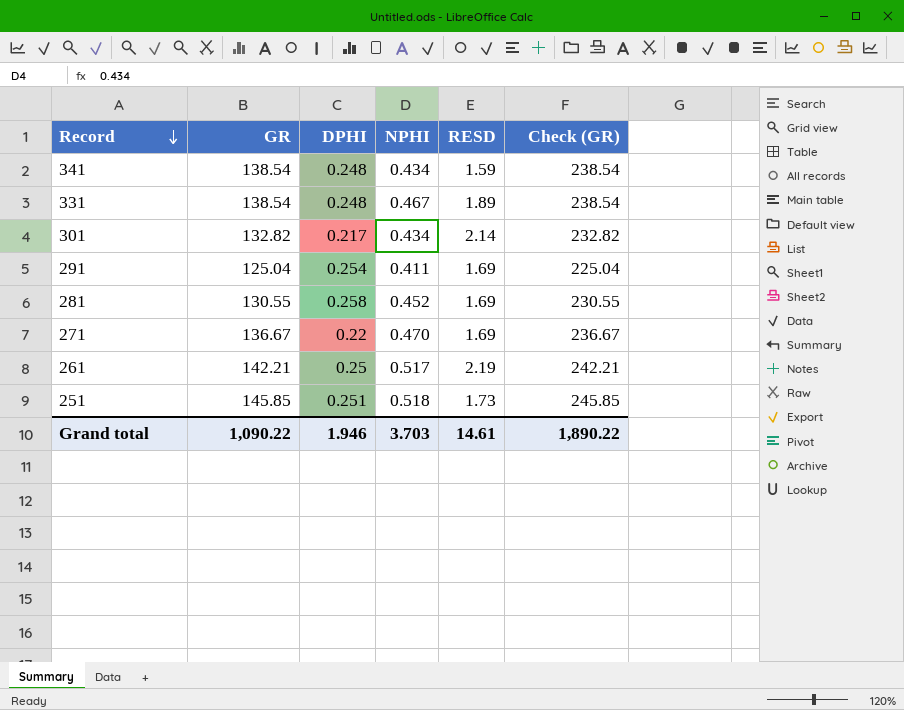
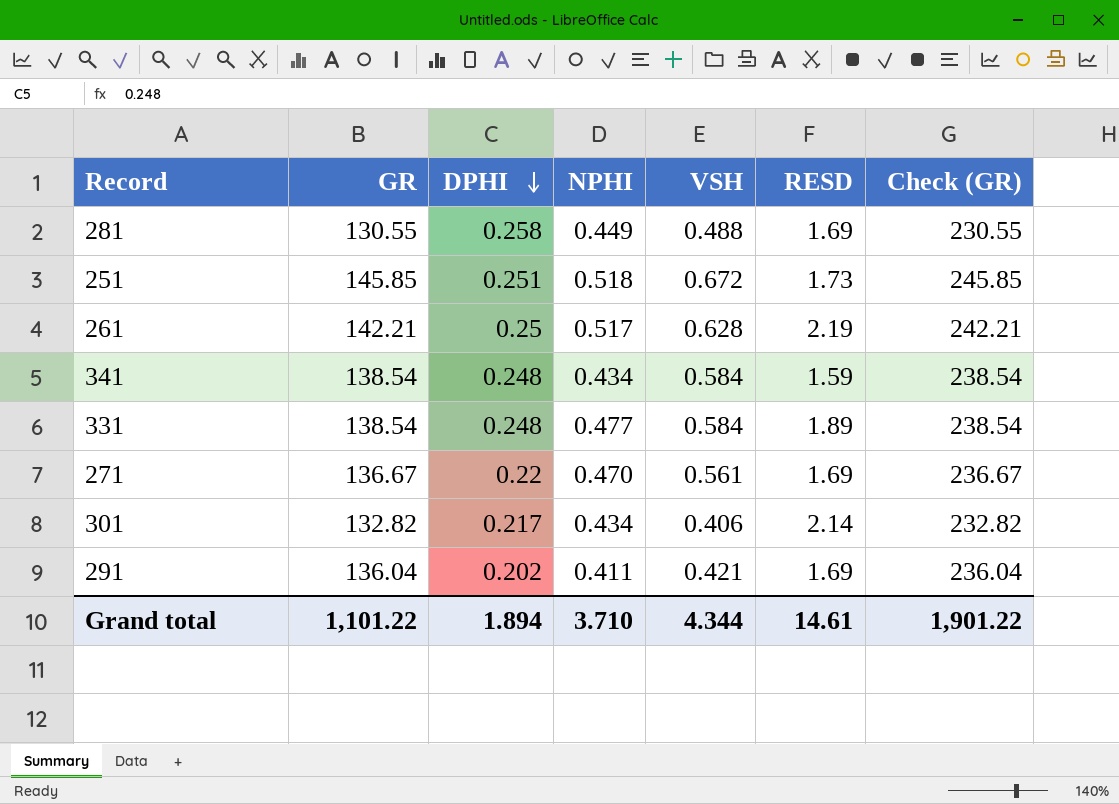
row order: Record descending -> DPHI descending
column VSH | position: none -> 5
281 | NPHI: 0.452 -> 0.449
331 | NPHI: 0.467 -> 0.477
291 | GR: 125.04 -> 136.04
291 | DPHI: 0.254 -> 0.202
291 | Check (GR): 225.04 -> 236.04
Grand total | GR: 1,090.22 -> 1,101.22
Grand total | DPHI: 1.946 -> 1.894
Grand total | NPHI: 3.703 -> 3.710
Grand total | Check (GR): 1,890.22 -> 1,901.22

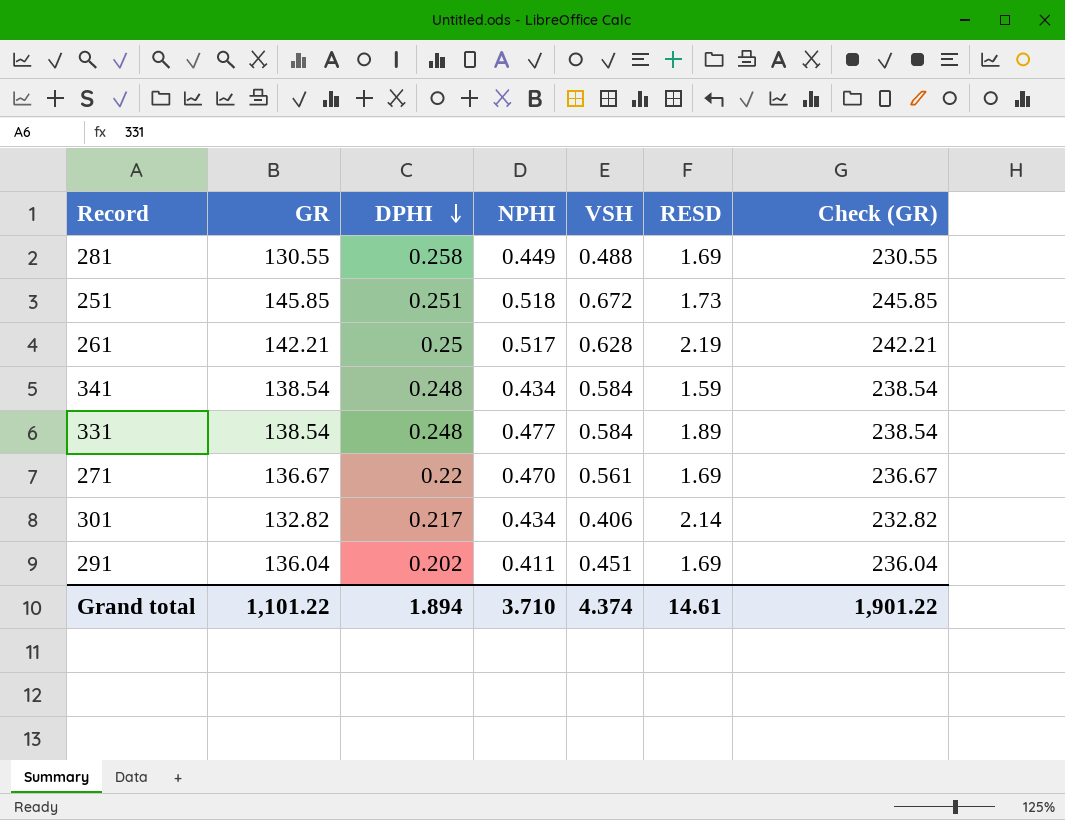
291 | VSH: 0.421 -> 0.451
Grand total | VSH: 4.344 -> 4.374

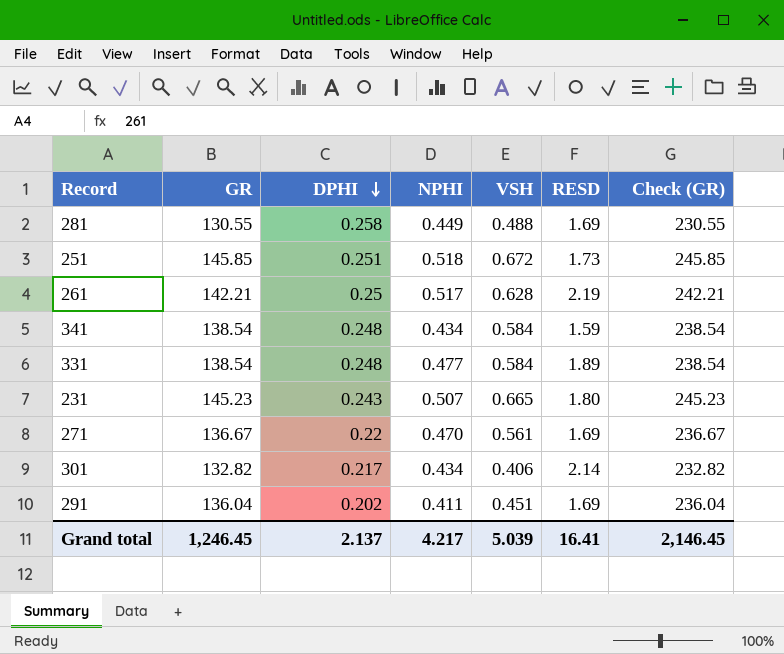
row 231: none -> 145.23 | 0.243 | 0.507 | 0.665 | 1.80 | 245.23
Grand total | GR: 1,101.22 -> 1,246.45
Grand total | DPHI: 1.894 -> 2.137
Grand total | NPHI: 3.710 -> 4.217
Grand total | VSH: 4.374 -> 5.039
Grand total | RESD: 14.61 -> 16.41
Grand total | Check (GR): 1,901.22 -> 2,146.45

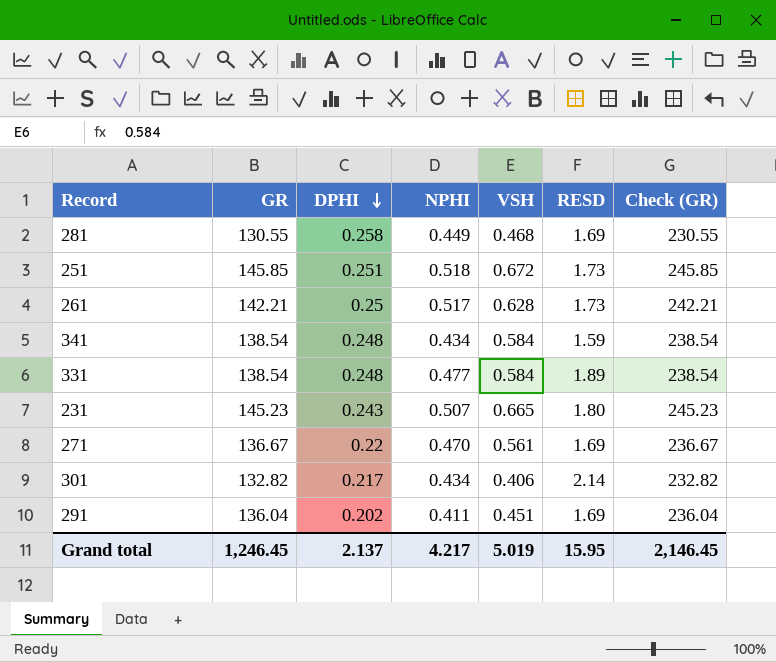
281 | VSH: 0.488 -> 0.468
261 | RESD: 2.19 -> 1.73
Grand total | VSH: 5.039 -> 5.019
Grand total | RESD: 16.41 -> 15.95

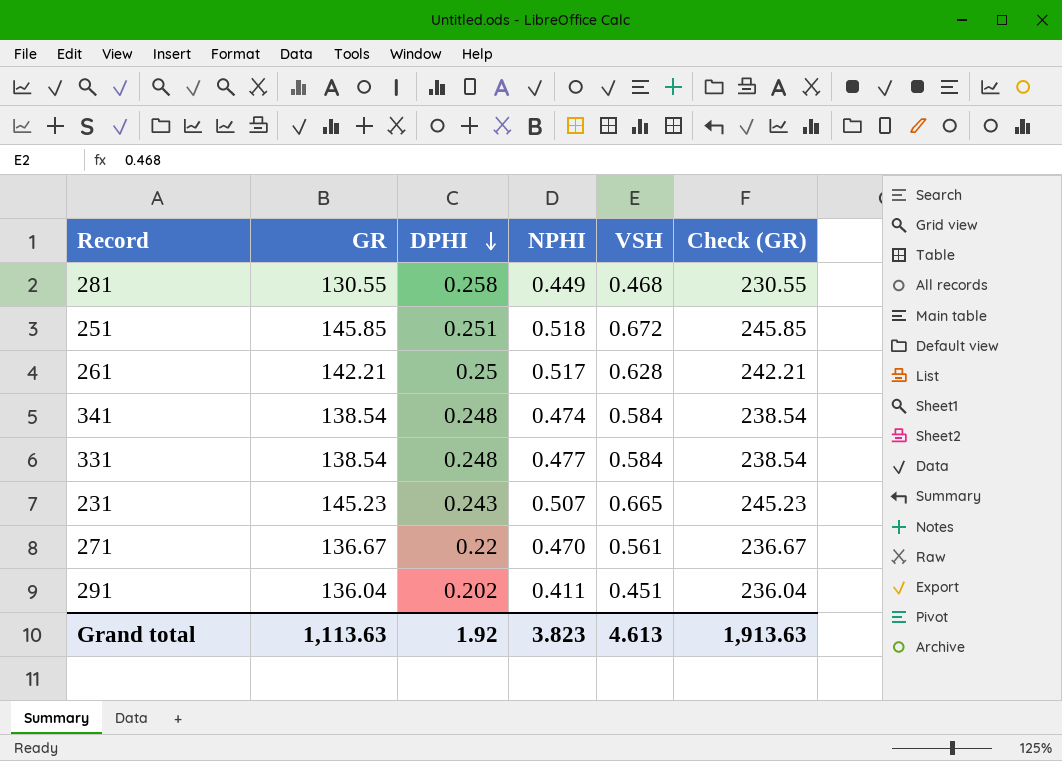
column RESD | position: 6 -> none
row 301: 132.82 | 0.217 | 0.434 | 0.406 | 2.14 | 232.82 -> none
341 | NPHI: 0.434 -> 0.474
Grand total | GR: 1,246.45 -> 1,113.63
Grand total | DPHI: 2.137 -> 1.92
Grand total | NPHI: 4.217 -> 3.823
Grand total | VSH: 5.019 -> 4.613
Grand total | Check (GR): 2,146.45 -> 1,913.63

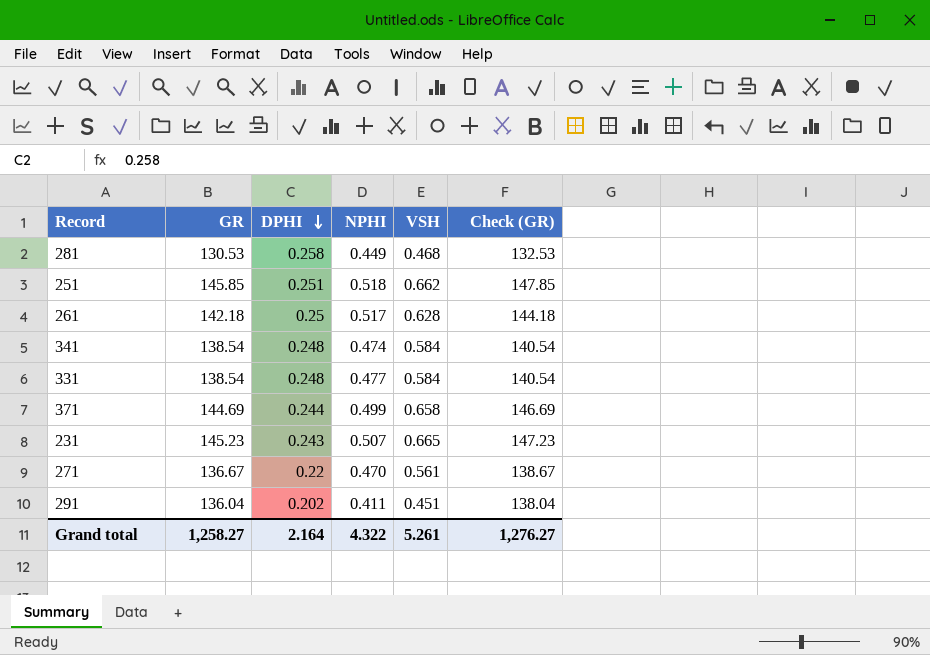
column Check (GR) | formula: [GR] + 100 -> [GR] + 2
281 | GR: 130.55 -> 130.53
251 | VSH: 0.672 -> 0.662
261 | GR: 142.21 -> 142.18
row 371: none -> 144.69 | 0.244 | 0.499 | 0.658 | 146.69
Grand total | GR: 1,113.63 -> 1,258.27
Grand total | DPHI: 1.92 -> 2.164
Grand total | NPHI: 3.823 -> 4.322
Grand total | VSH: 4.613 -> 5.261
Grand total | Check (GR): 1,913.63 -> 1,276.27

